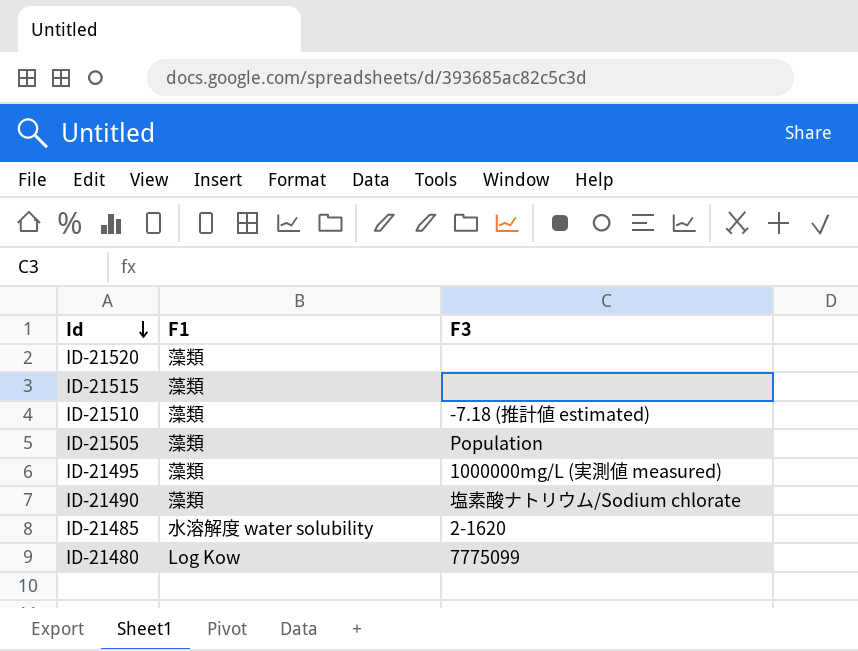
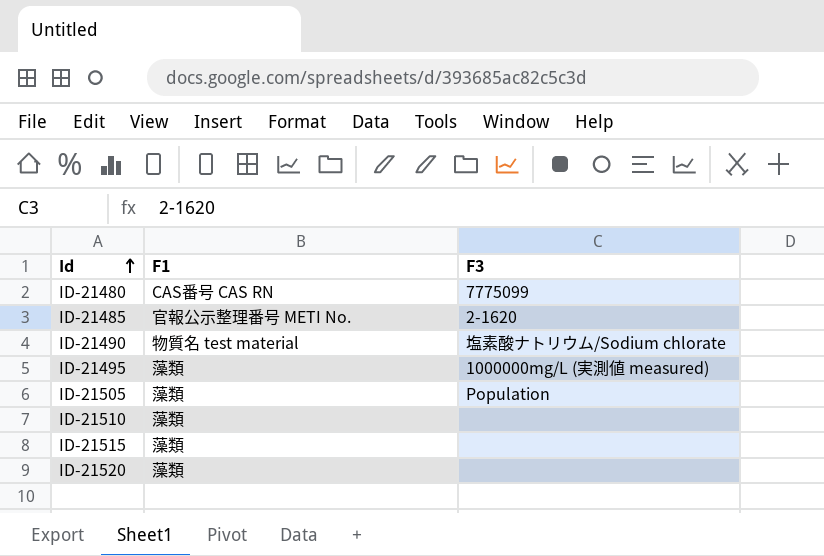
row order: Id descending -> Id ascending
ID-21480 | F1: Log Kow -> CAS番号 CAS RN
ID-21485 | F1: 水溶解度 water solubility -> 官報公示整理番号 METI No.
ID-21490 | F1: 藻類 -> 物質名 test material
ID-21510 | F3: -7.18 (推計値 estimated) -> none

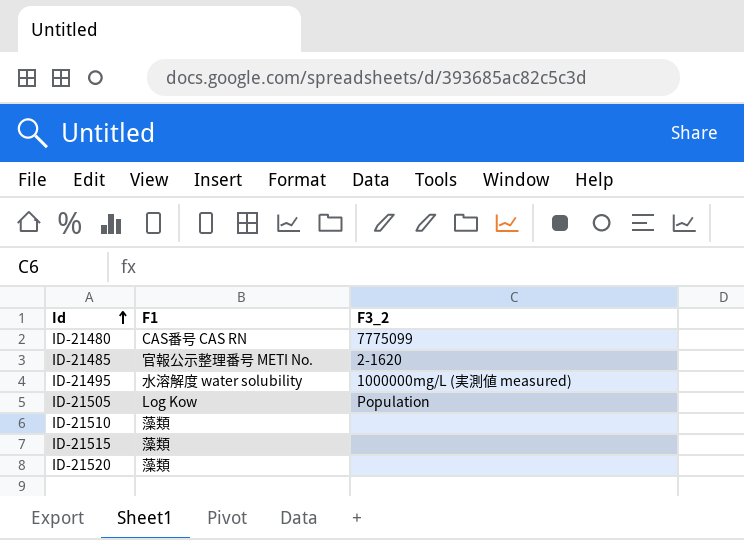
column name: F3 -> F3_2
row ID-21490: 物質名 test material | 塩素酸ナトリウム/Sodium chlorate -> none
ID-21495 | F1: 藻類 -> 水溶解度 water solubility
ID-21505 | F1: 藻類 -> Log Kow

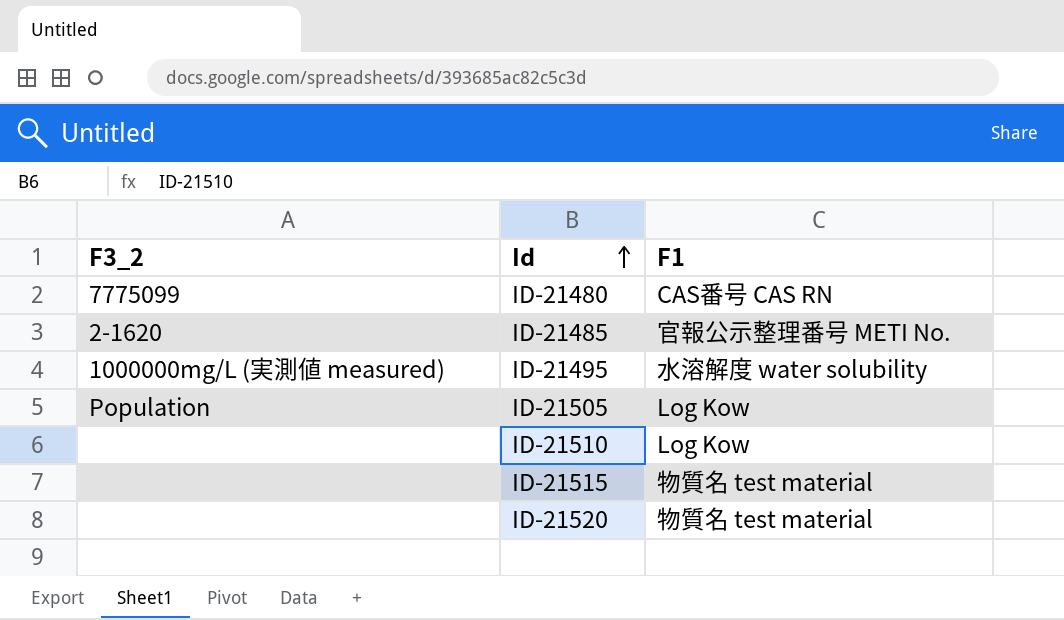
column F3_2 | position: 3 -> 1
ID-21510 | F1: 藻類 -> Log Kow
ID-21515 | F1: 藻類 -> 物質名 test material
ID-21520 | F1: 藻類 -> 物質名 test material

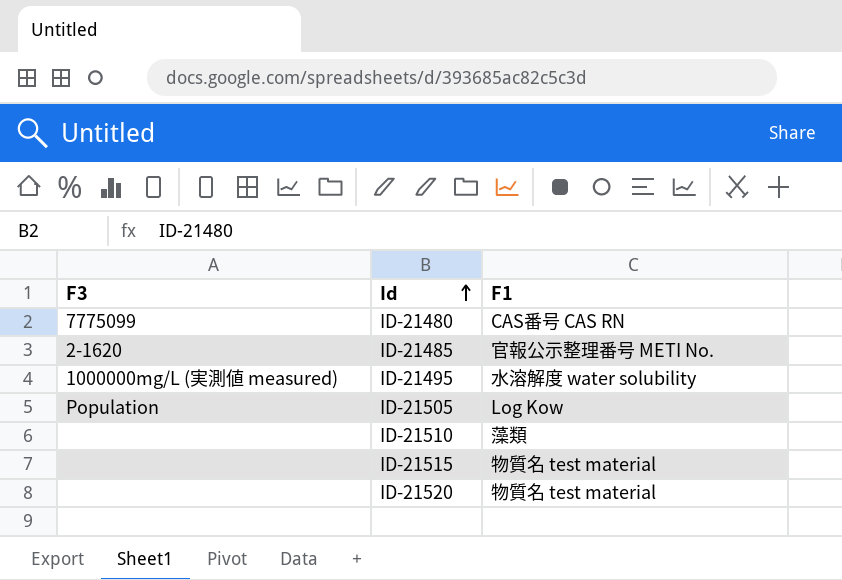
column name: F3_2 -> F3
ID-21510 | F1: Log Kow -> 藻類

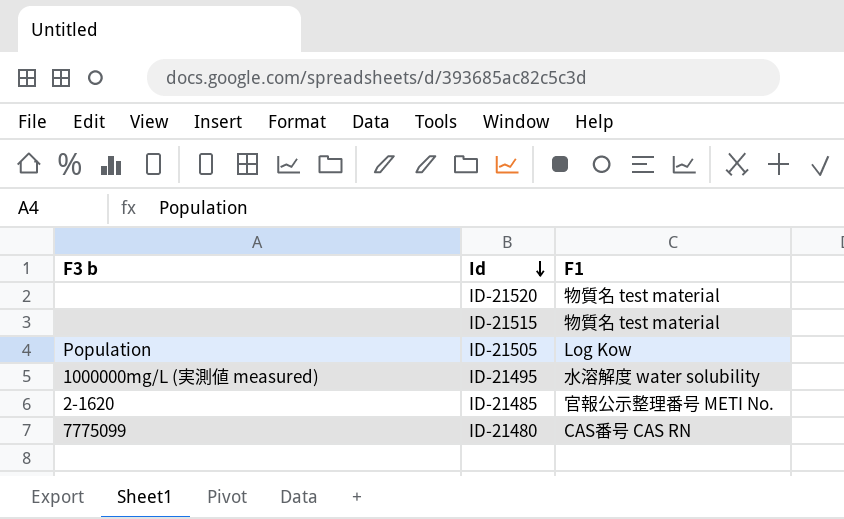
row order: Id ascending -> Id descending
column name: F3 -> F3 b
row ID-21510: none | 藻類 -> none

